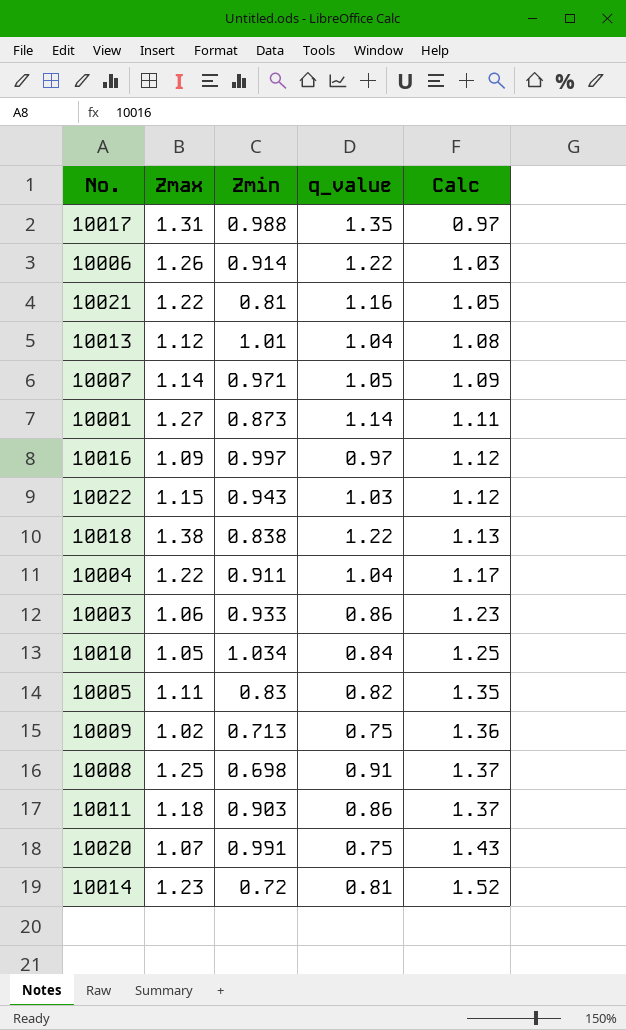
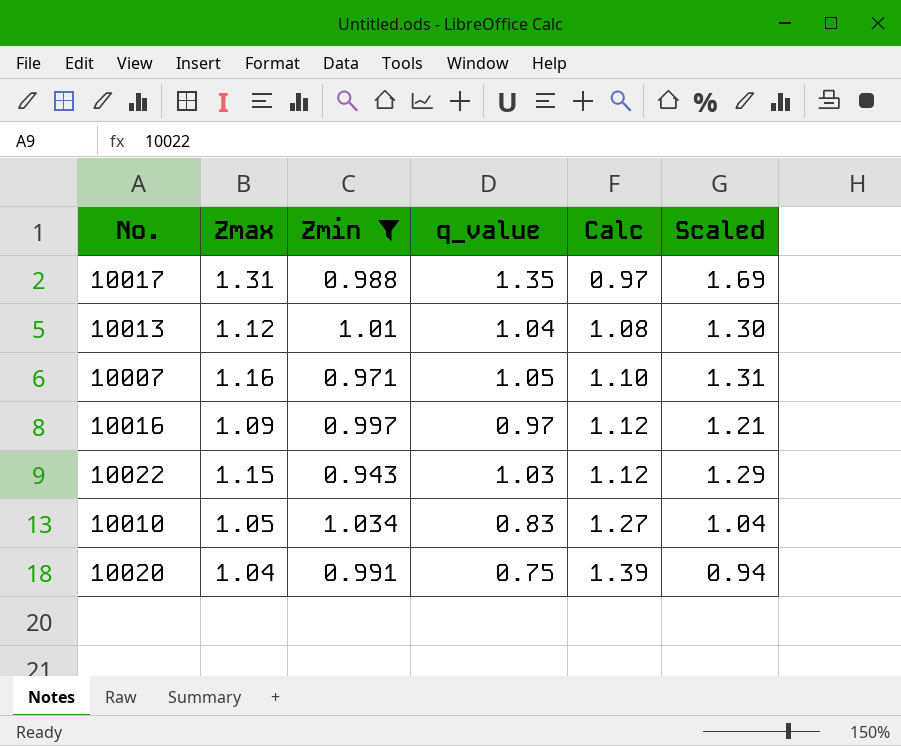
filter: none -> Zmin >= 0.943
column Scaled | formula: none -> [q_value] * 1.25
10007 | Zmax: 1.14 -> 1.16
10007 | Calc: 1.09 -> 1.10
10010 | q_value: 0.84 -> 0.83
10010 | Calc: 1.25 -> 1.27
10020 | Zmax: 1.07 -> 1.04
10020 | Calc: 1.43 -> 1.39

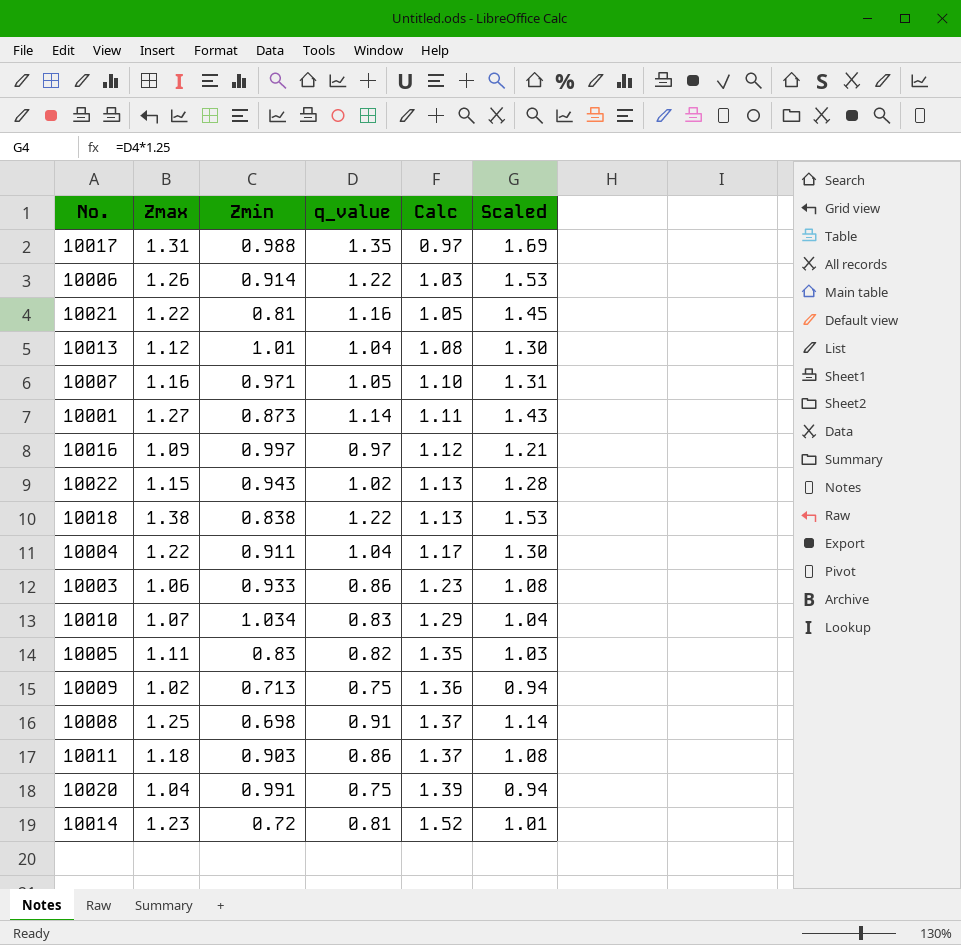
filter: Zmin >= 0.943 -> none
10022 | q_value: 1.03 -> 1.02
10022 | Calc: 1.12 -> 1.13
10022 | Scaled: 1.29 -> 1.28
10010 | Zmax: 1.05 -> 1.07
10010 | Calc: 1.27 -> 1.29

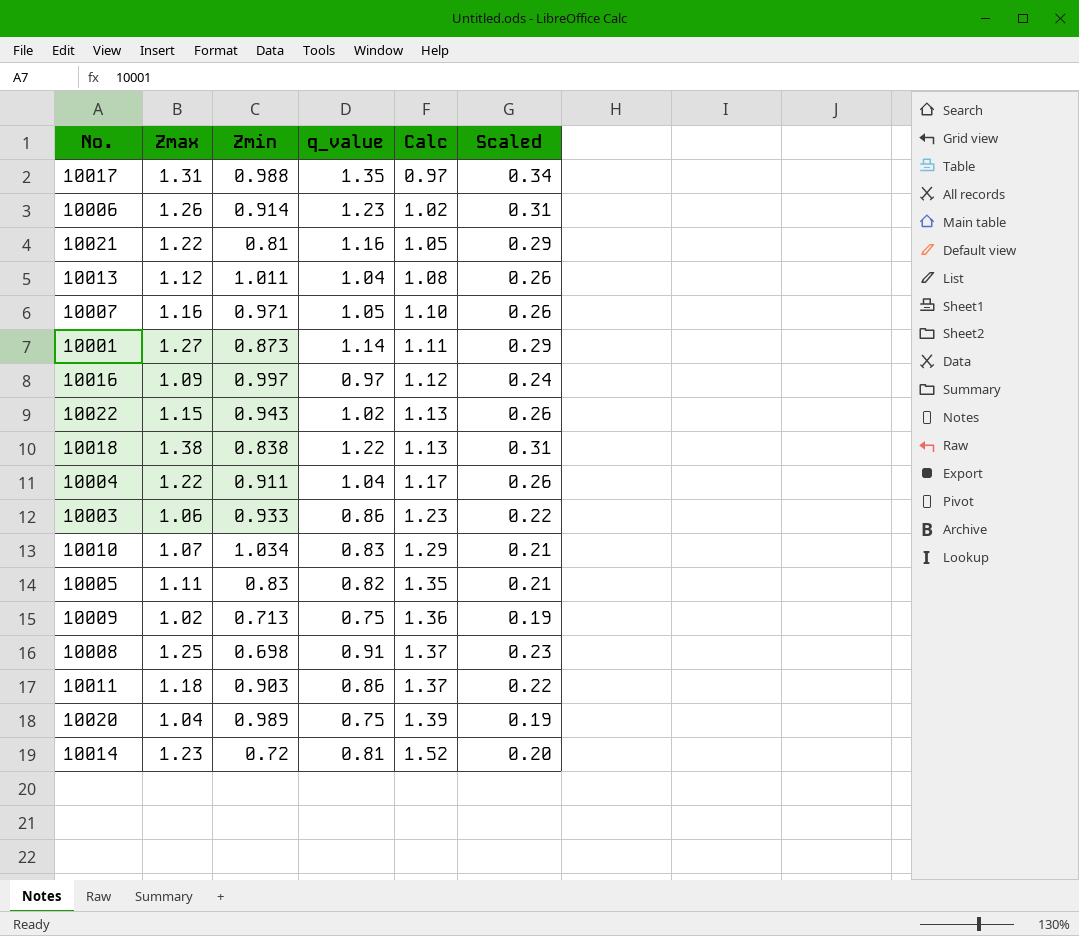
column Scaled | formula: [q_value] * 1.25 -> [q_value] * 0.25
10006 | q_value: 1.22 -> 1.23
10006 | Calc: 1.03 -> 1.02
10013 | Zmin: 1.01 -> 1.011
10020 | Zmin: 0.991 -> 0.989

